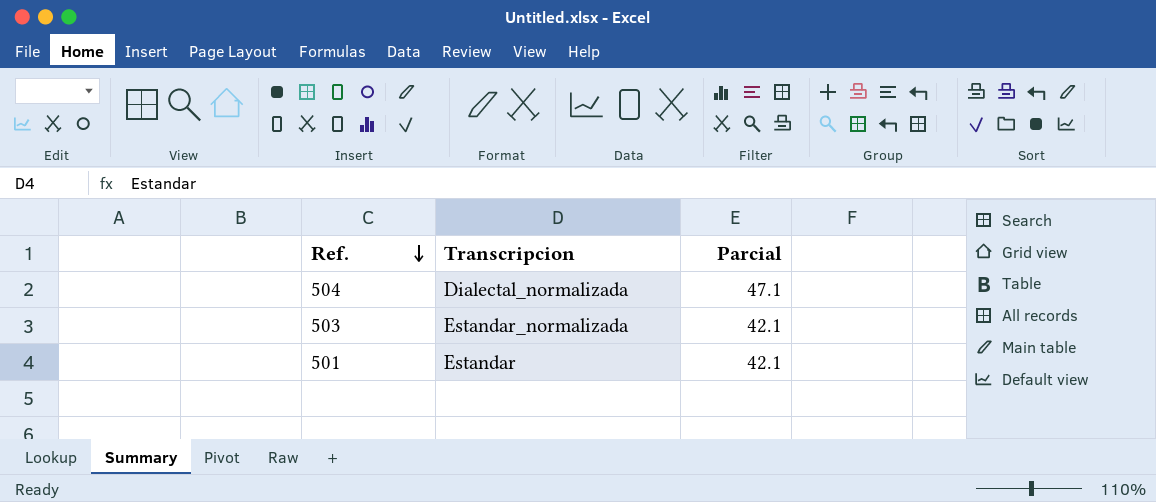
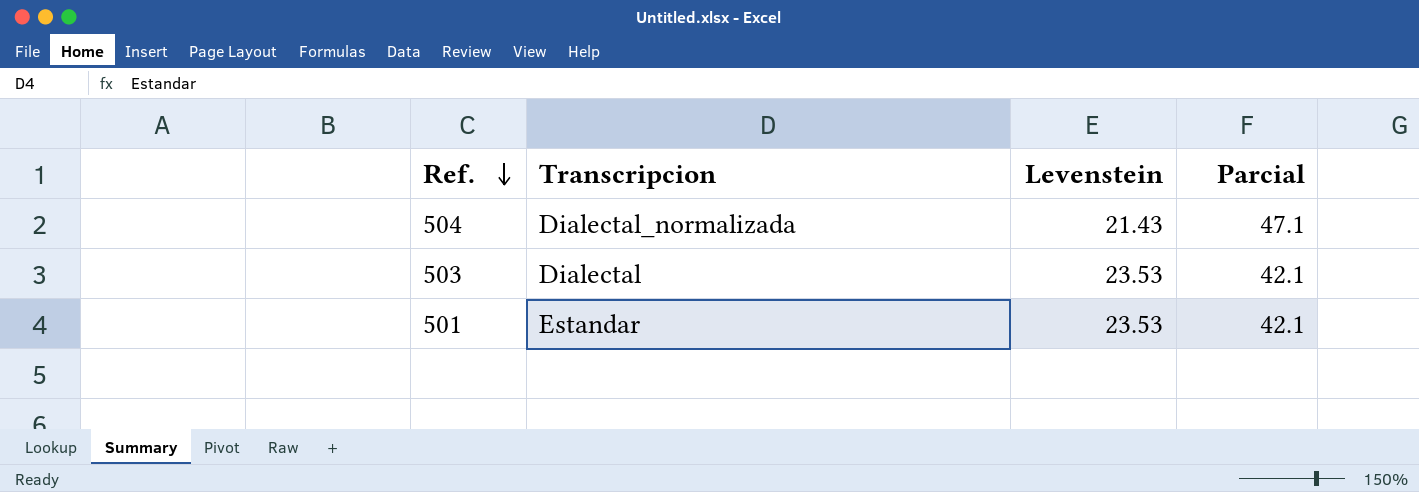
column Levenstein | position: none -> 3
503 | Transcripcion: Estandar_normalizada -> Dialectal

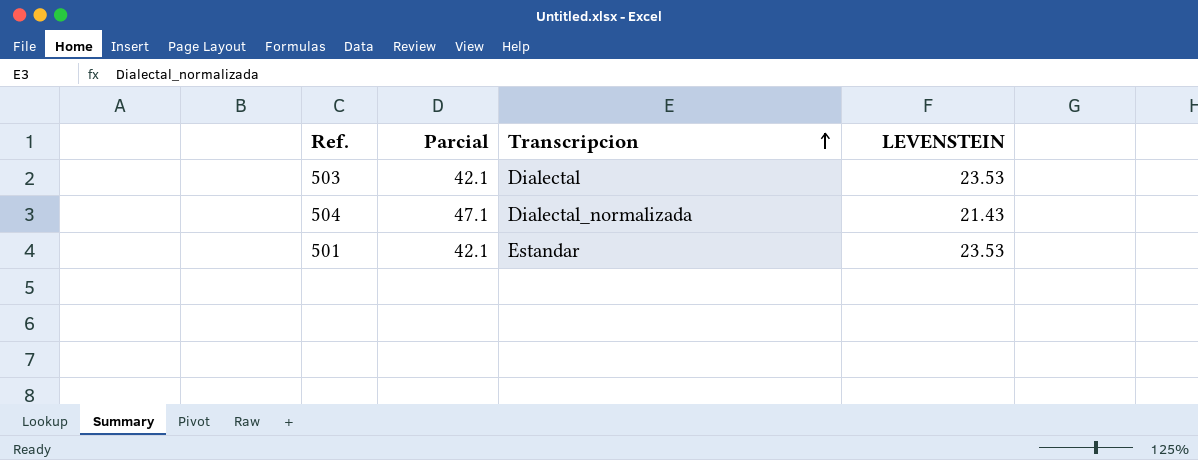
row order: Ref. descending -> Transcripcion ascending
column Parcial | position: 4 -> 2
column name: Levenstein -> LEVENSTEIN

